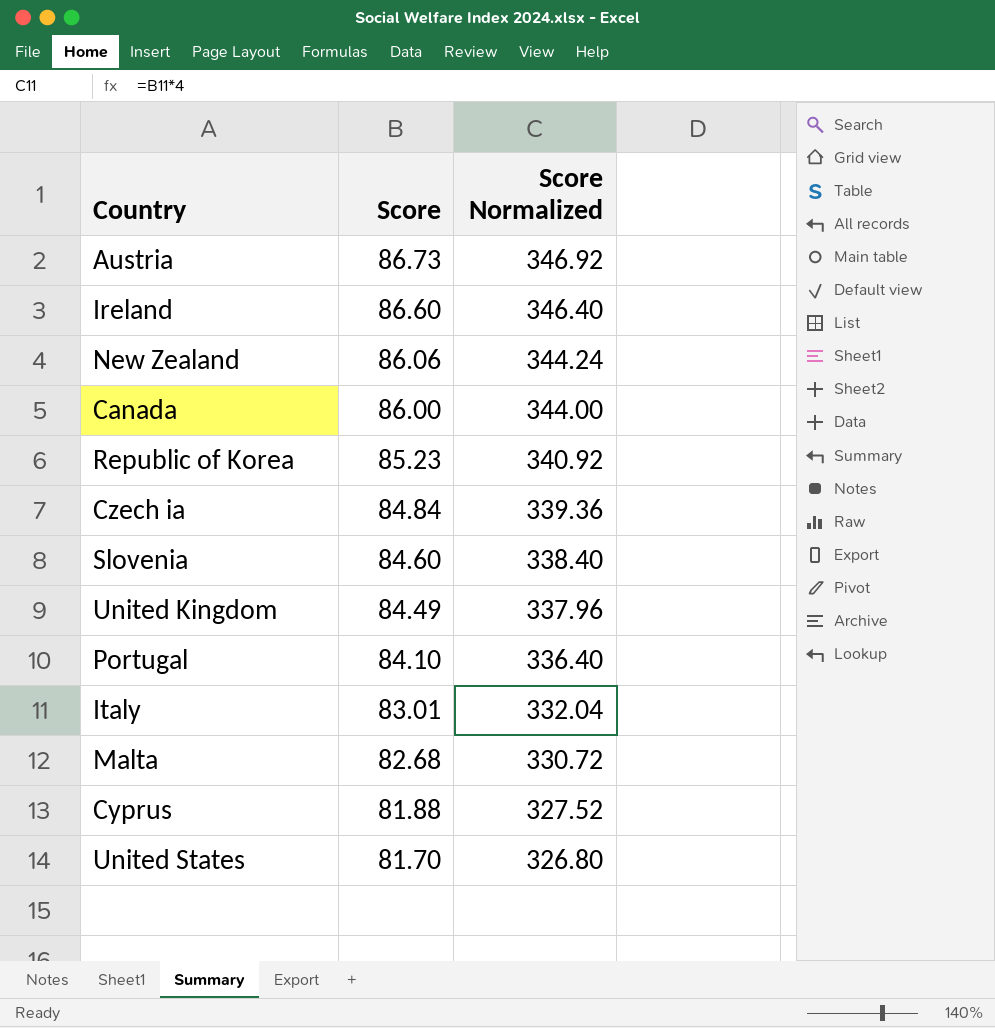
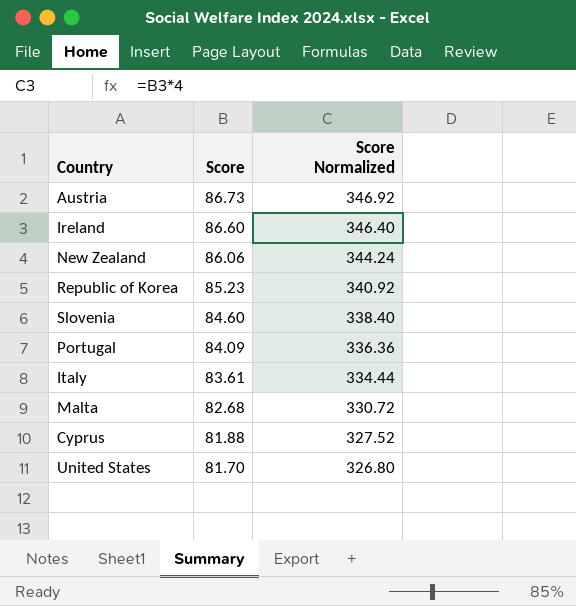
row Canada: 86.00 | 344.00 -> none
row Czech ia: 84.84 | 339.36 -> none
row United Kingdom: 84.49 | 337.96 -> none
Portugal | Score: 84.10 -> 84.09
Portugal | Score Normalized: 336.40 -> 336.36
Italy | Score: 83.01 -> 83.61
Italy | Score Normalized: 332.04 -> 334.44

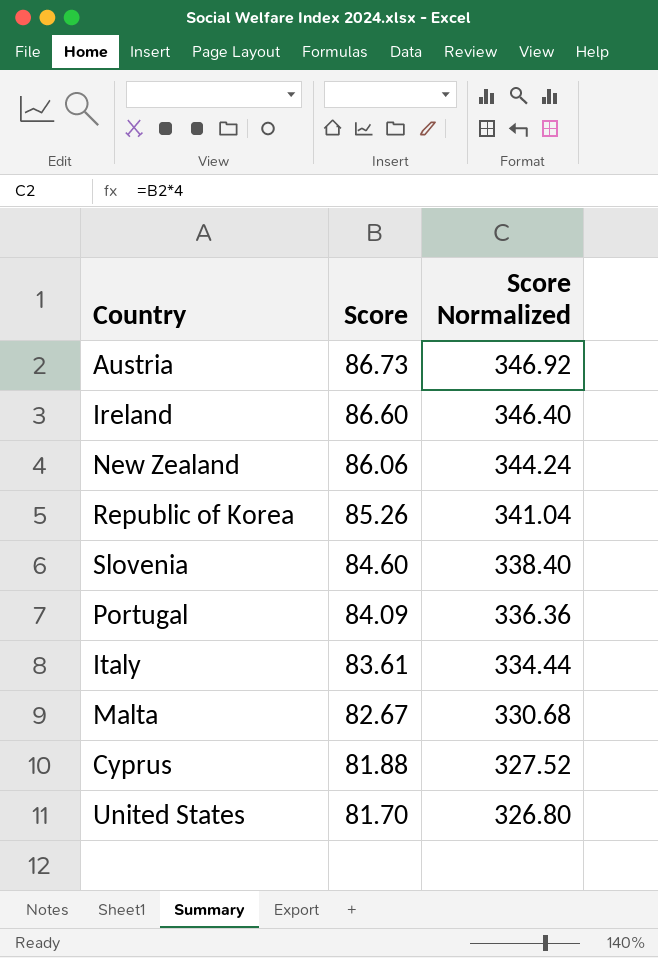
Republic of Korea | Score: 85.23 -> 85.26
Republic of Korea | Score Normalized: 340.92 -> 341.04
Malta | Score: 82.68 -> 82.67
Malta | Score Normalized: 330.72 -> 330.68

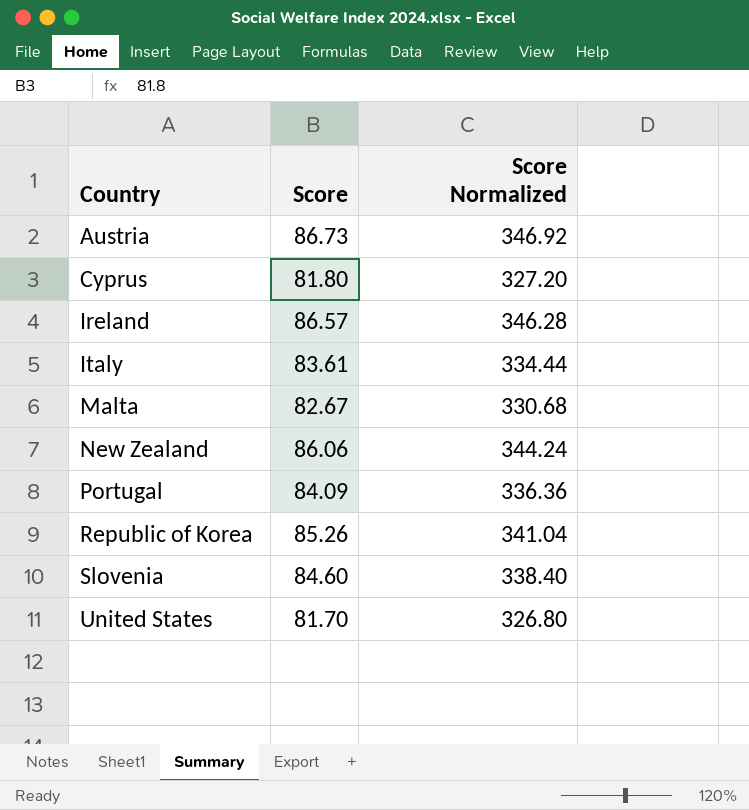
row order: Score descending -> Country ascending
Cyprus | Score: 81.88 -> 81.80
Cyprus | Score Normalized: 327.52 -> 327.20
Ireland | Score: 86.60 -> 86.57
Ireland | Score Normalized: 346.40 -> 346.28

